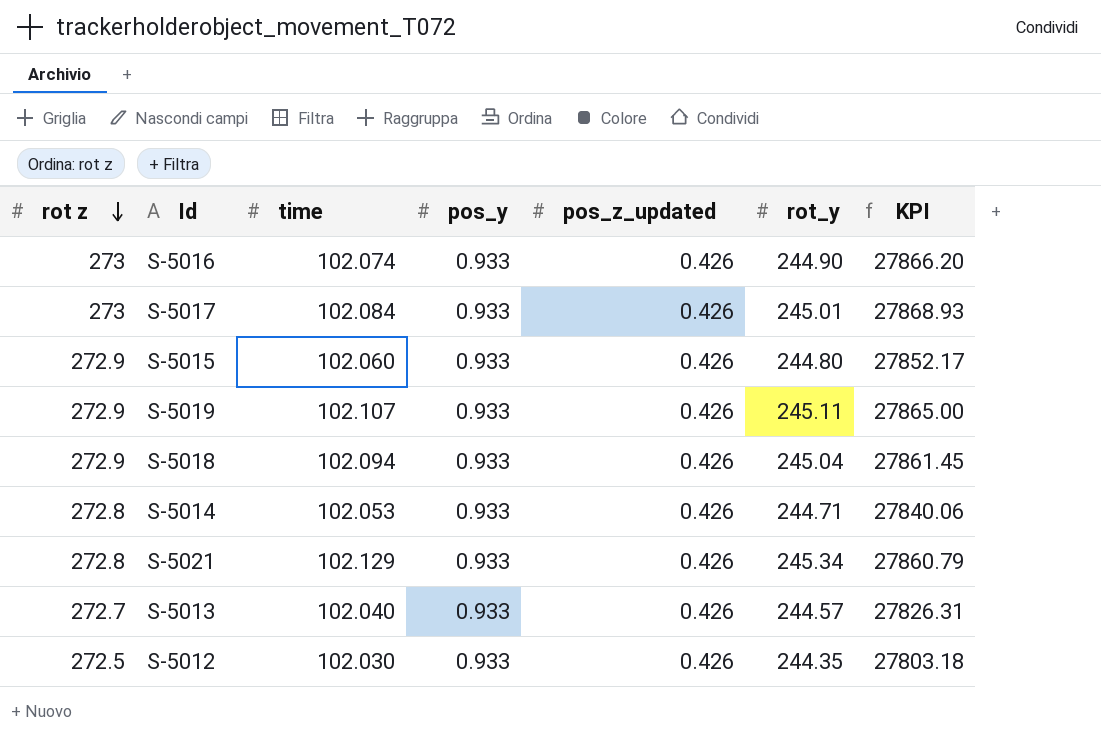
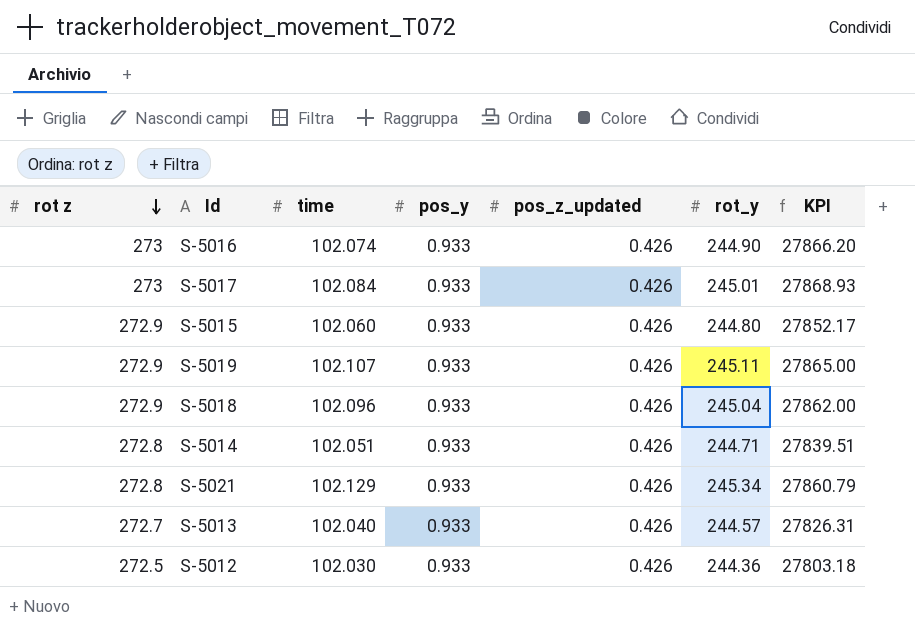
S-5018 | time: 102.094 -> 102.096
S-5018 | KPI: 27861.45 -> 27862.00
S-5014 | time: 102.053 -> 102.051
S-5014 | KPI: 27840.06 -> 27839.51
S-5012 | rot_y: 244.35 -> 244.36

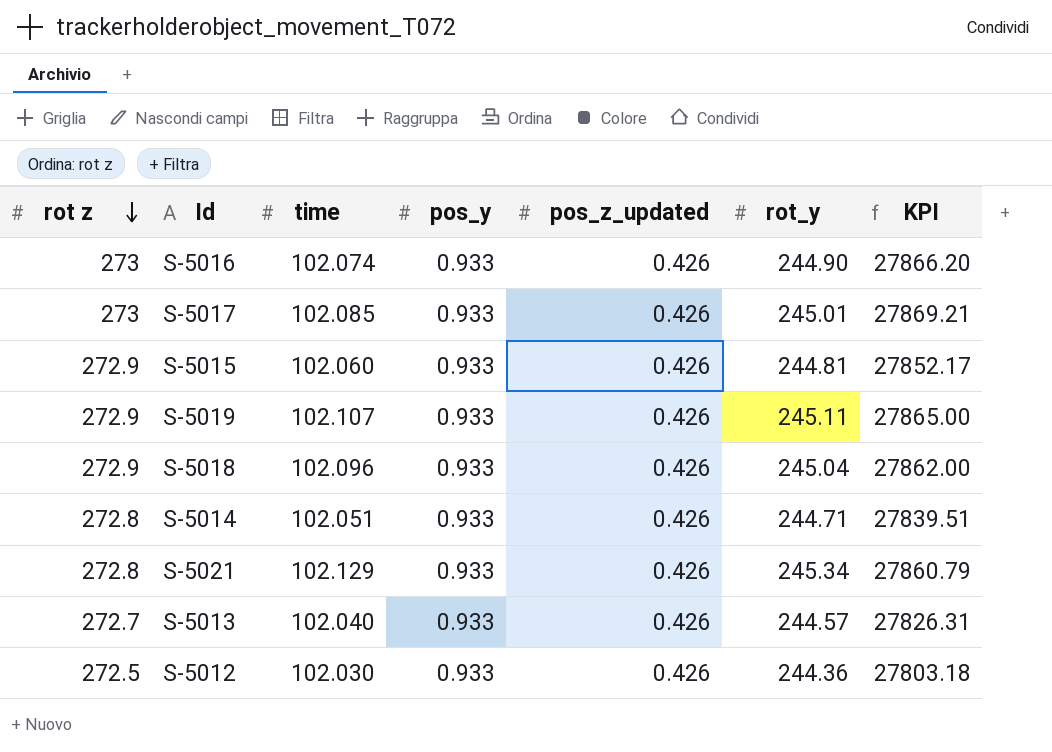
S-5017 | time: 102.084 -> 102.085
S-5017 | KPI: 27868.93 -> 27869.21
S-5015 | rot_y: 244.80 -> 244.81

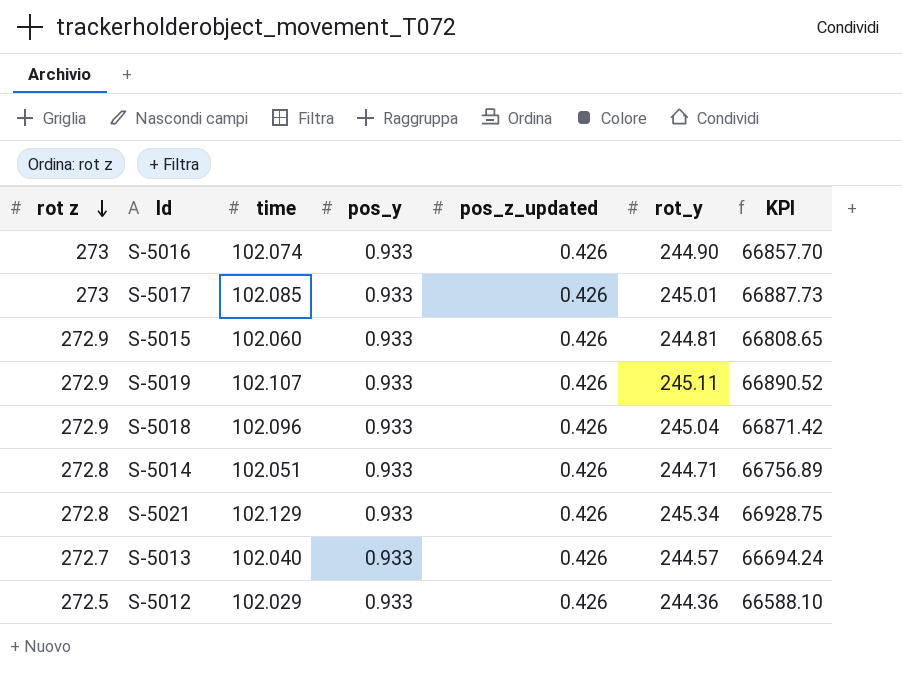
column KPI | formula: [rot z] * [time] -> [rot z] * [rot_y]
S-5012 | time: 102.030 -> 102.029

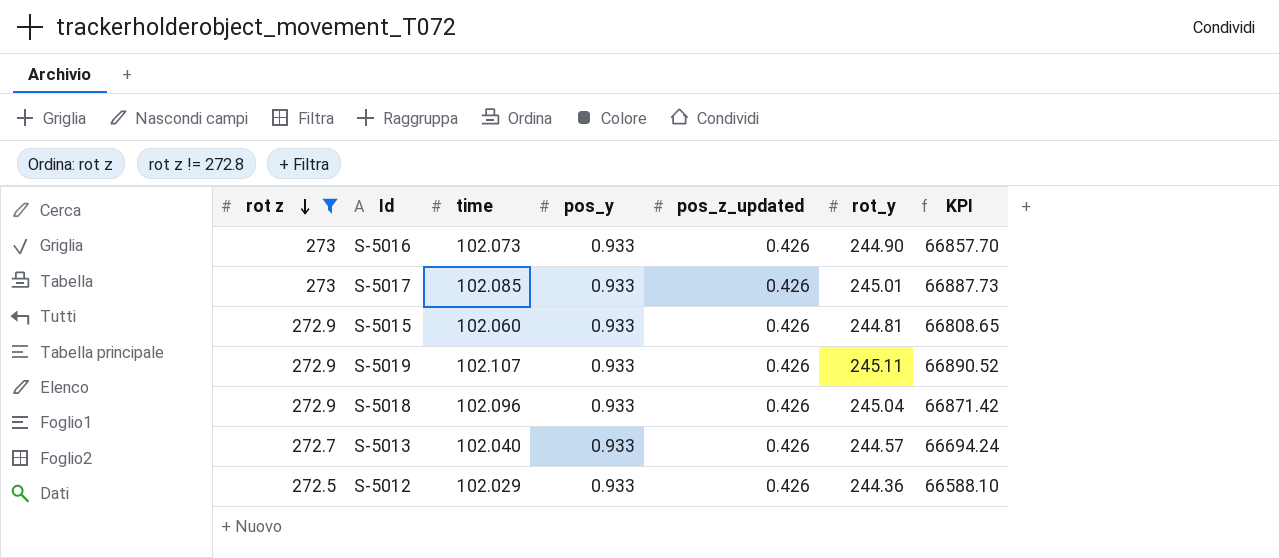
filter: none -> rot z != 272.8
S-5016 | time: 102.074 -> 102.073

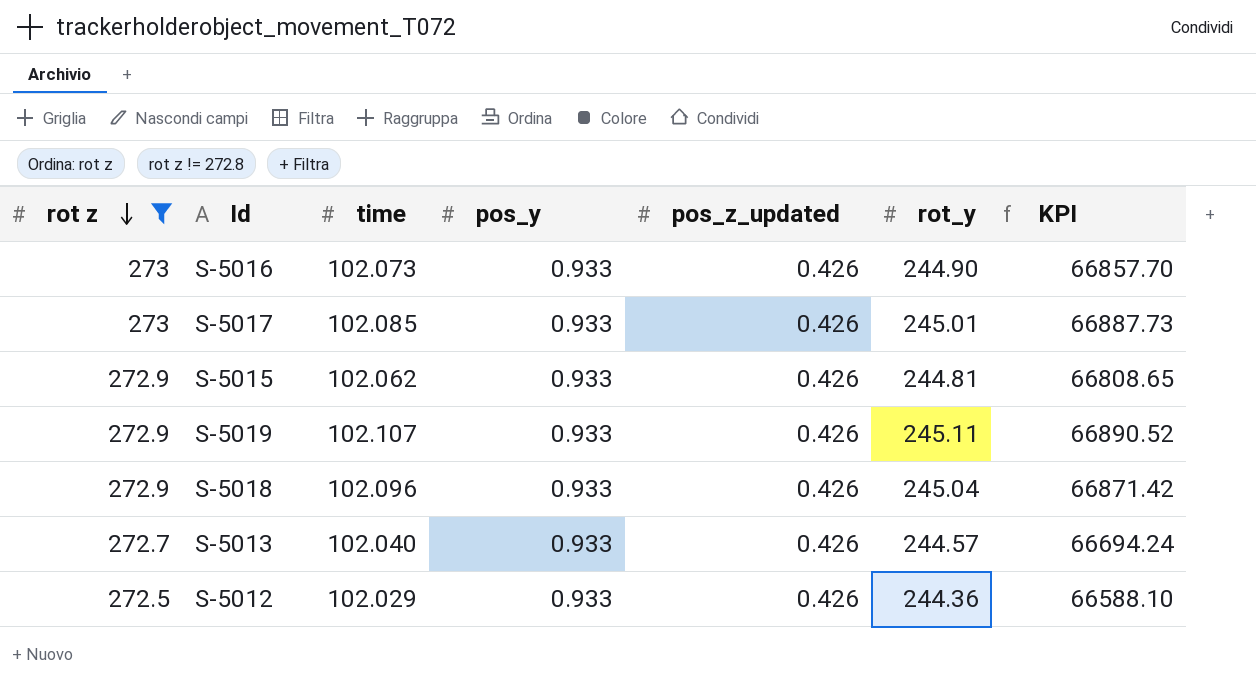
S-5015 | time: 102.060 -> 102.062

